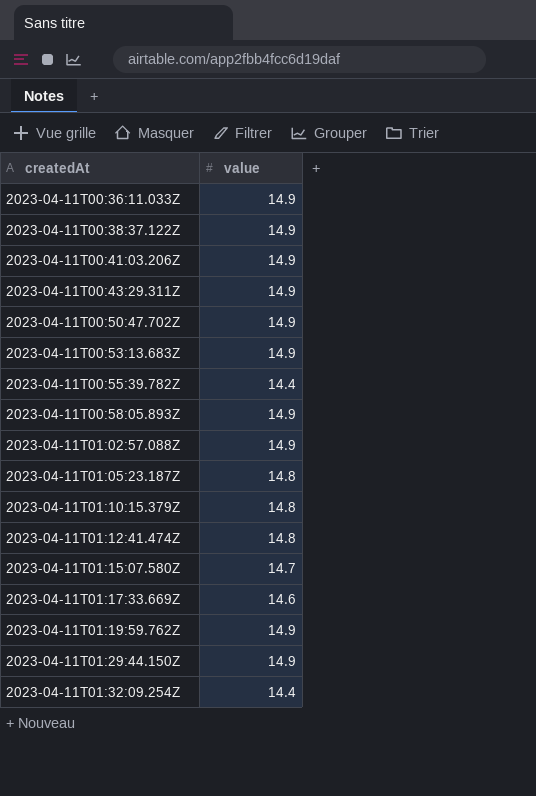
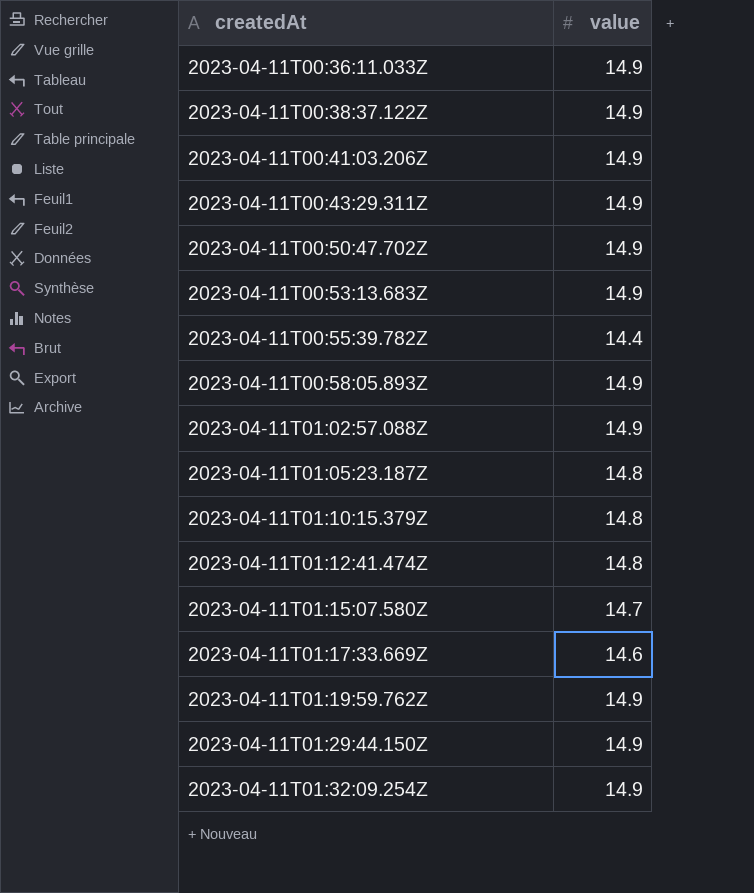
2023-04-11T01:32:09.254Z | value: 14.4 -> 14.9

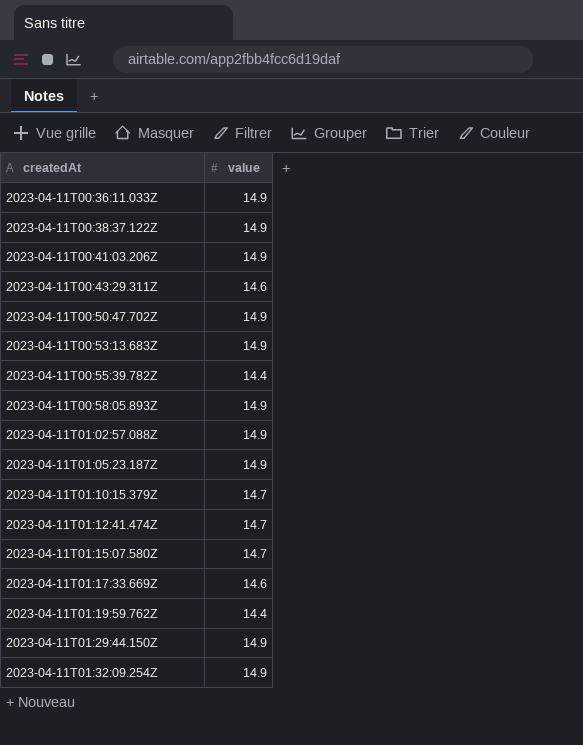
2023-04-11T00:43:29.311Z | value: 14.9 -> 14.6
2023-04-11T01:05:23.187Z | value: 14.8 -> 14.9
2023-04-11T01:10:15.379Z | value: 14.8 -> 14.7
2023-04-11T01:12:41.474Z | value: 14.8 -> 14.7
2023-04-11T01:19:59.762Z | value: 14.9 -> 14.4

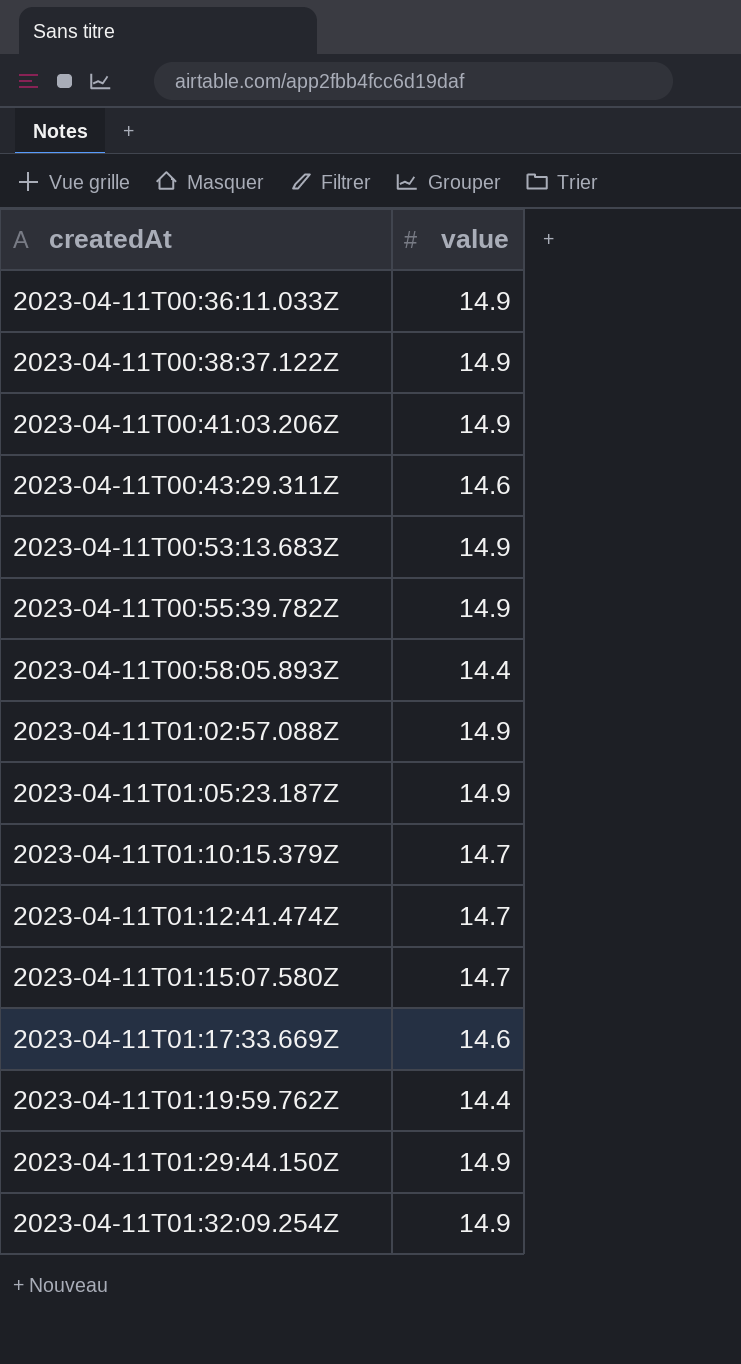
row 2023-04-11T00:50:47.702Z: 14.9 -> none
2023-04-11T00:55:39.782Z | value: 14.4 -> 14.9
2023-04-11T00:58:05.893Z | value: 14.9 -> 14.4

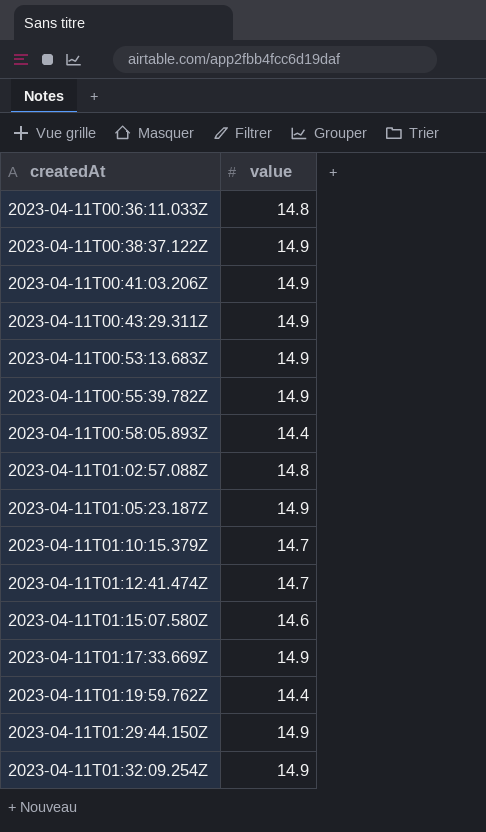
2023-04-11T00:36:11.033Z | value: 14.9 -> 14.8
2023-04-11T00:43:29.311Z | value: 14.6 -> 14.9
2023-04-11T01:02:57.088Z | value: 14.9 -> 14.8
2023-04-11T01:15:07.580Z | value: 14.7 -> 14.6
2023-04-11T01:17:33.669Z | value: 14.6 -> 14.9

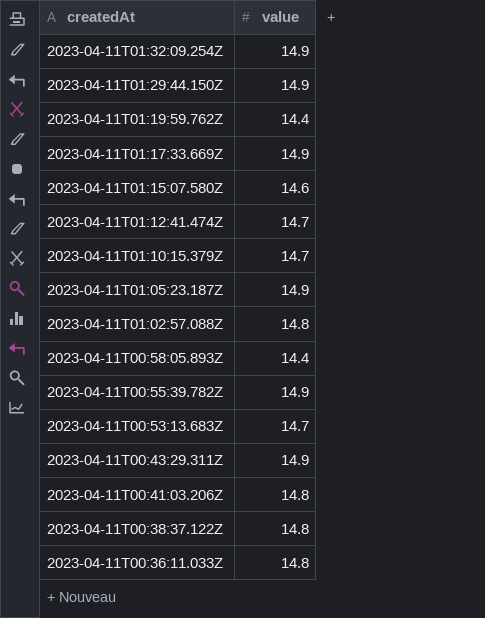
row order: createdAt ascending -> createdAt descending
2023-04-11T00:53:13.683Z | value: 14.9 -> 14.7
2023-04-11T00:41:03.206Z | value: 14.9 -> 14.8
2023-04-11T00:38:37.122Z | value: 14.9 -> 14.8

